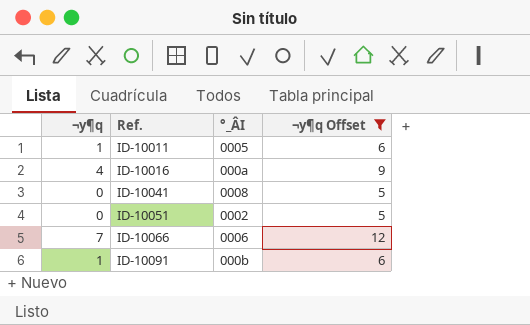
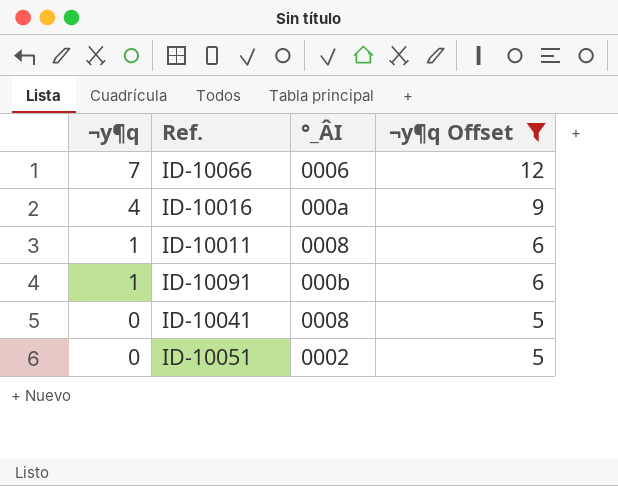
row order: Ref. ascending -> ¬y¶q descending
ID-10011 | °_ÂI: 0005 -> 0008

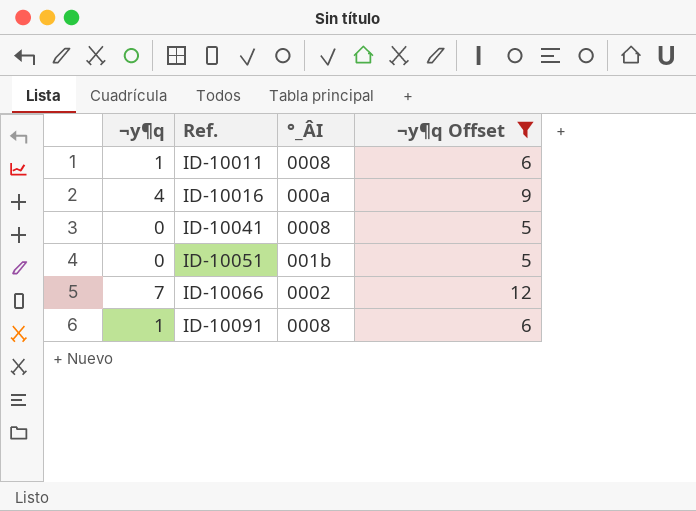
row order: ¬y¶q descending -> Ref. ascending
ID-10051 | °_ÂI: 0002 -> 001b
ID-10066 | °_ÂI: 0006 -> 0002
ID-10091 | °_ÂI: 000b -> 0008

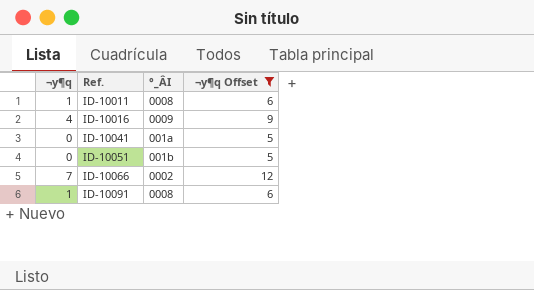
ID-10016 | °_ÂI: 000a -> 0009
ID-10041 | °_ÂI: 0008 -> 001a

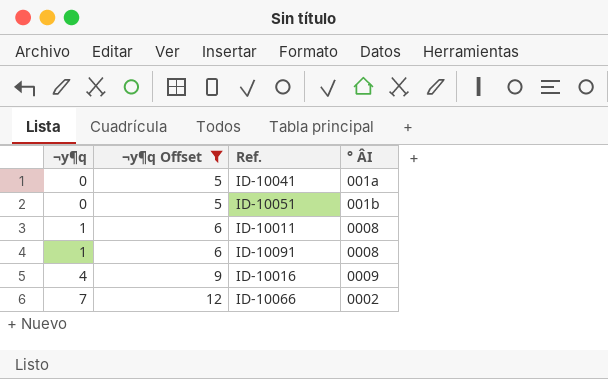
row order: Ref. ascending -> ¬y¶q ascending
column ¬y¶q Offset | position: 4 -> 2
column name: °_ÂI -> ° ÂI

